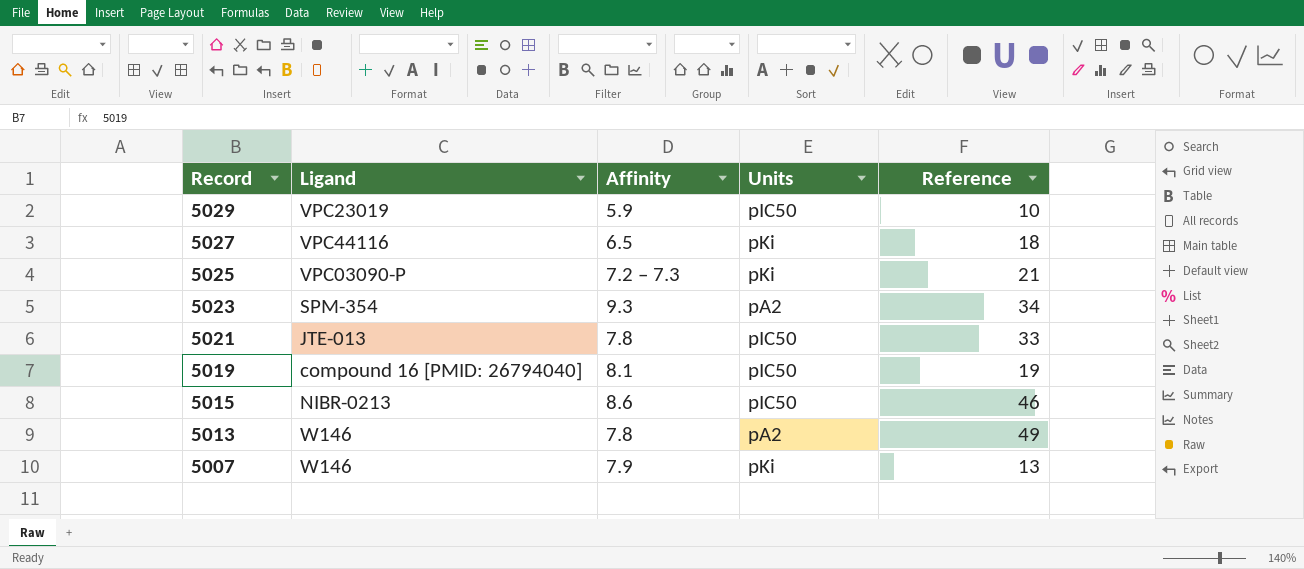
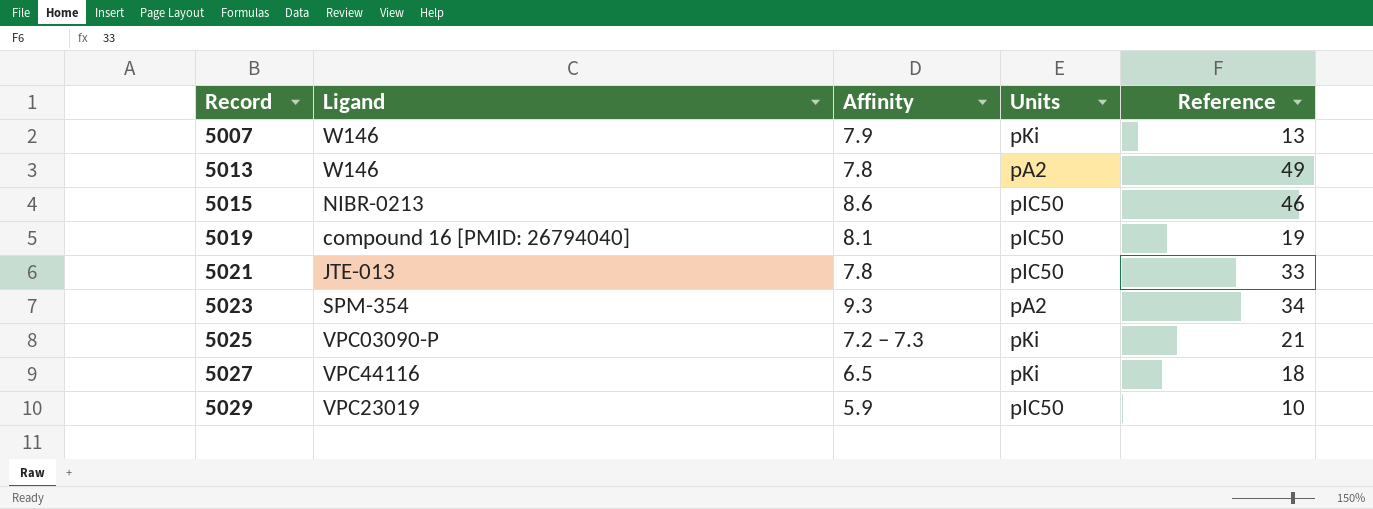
row order: Record descending -> Record ascending

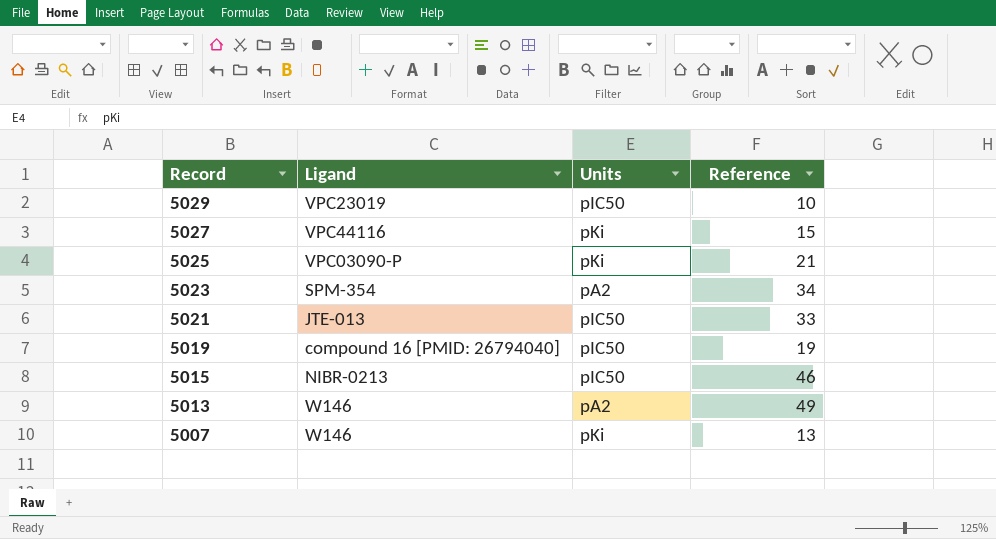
row order: Record ascending -> Record descending
column Affinity | position: 3 -> none
5027 | Reference: 18 -> 15

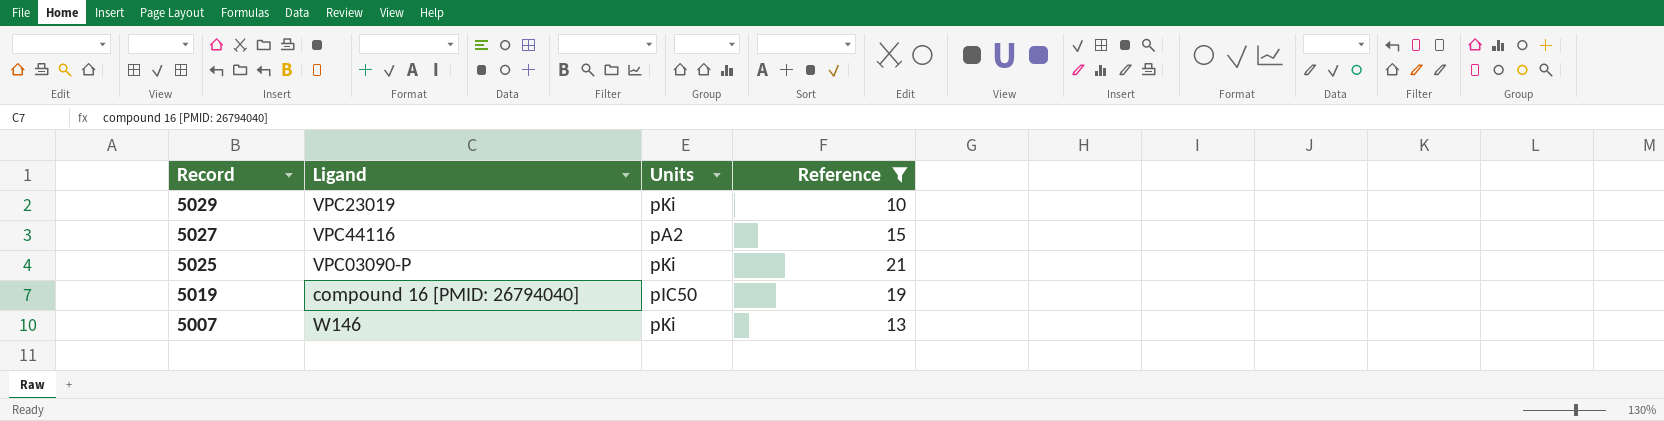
filter: none -> Reference <= 21
5029 | Units: pIC50 -> pKi
5027 | Units: pKi -> pA2

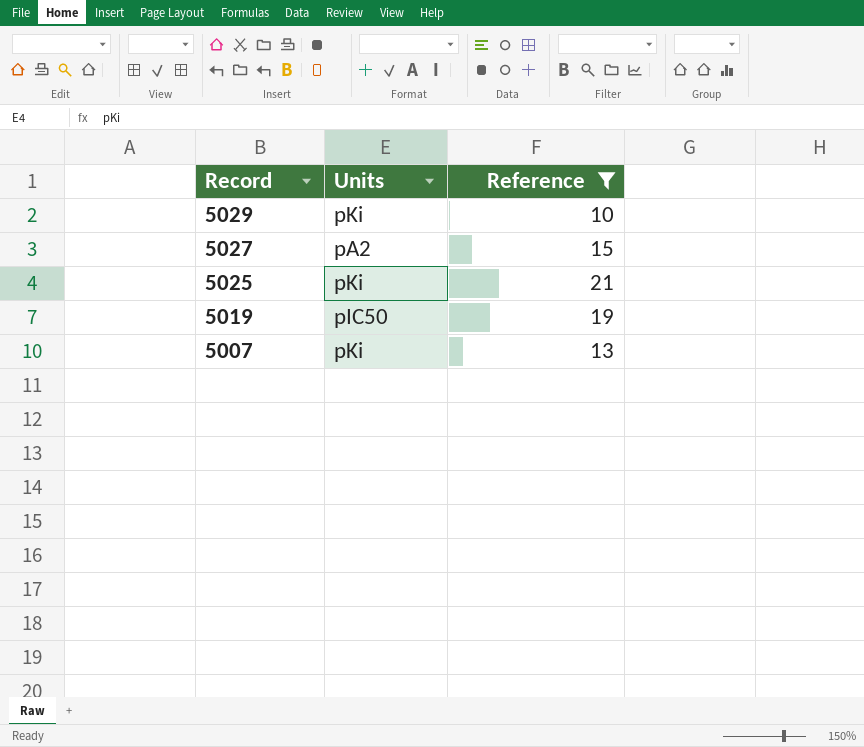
column Ligand | position: 2 -> none

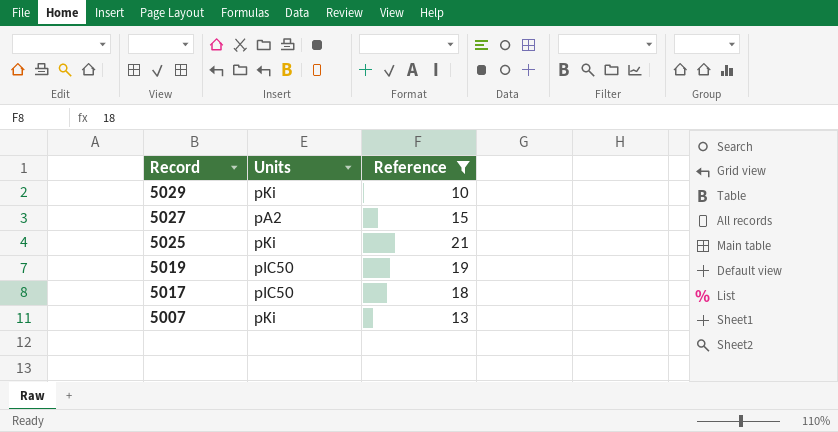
row 5017: none -> pIC50 | 18

